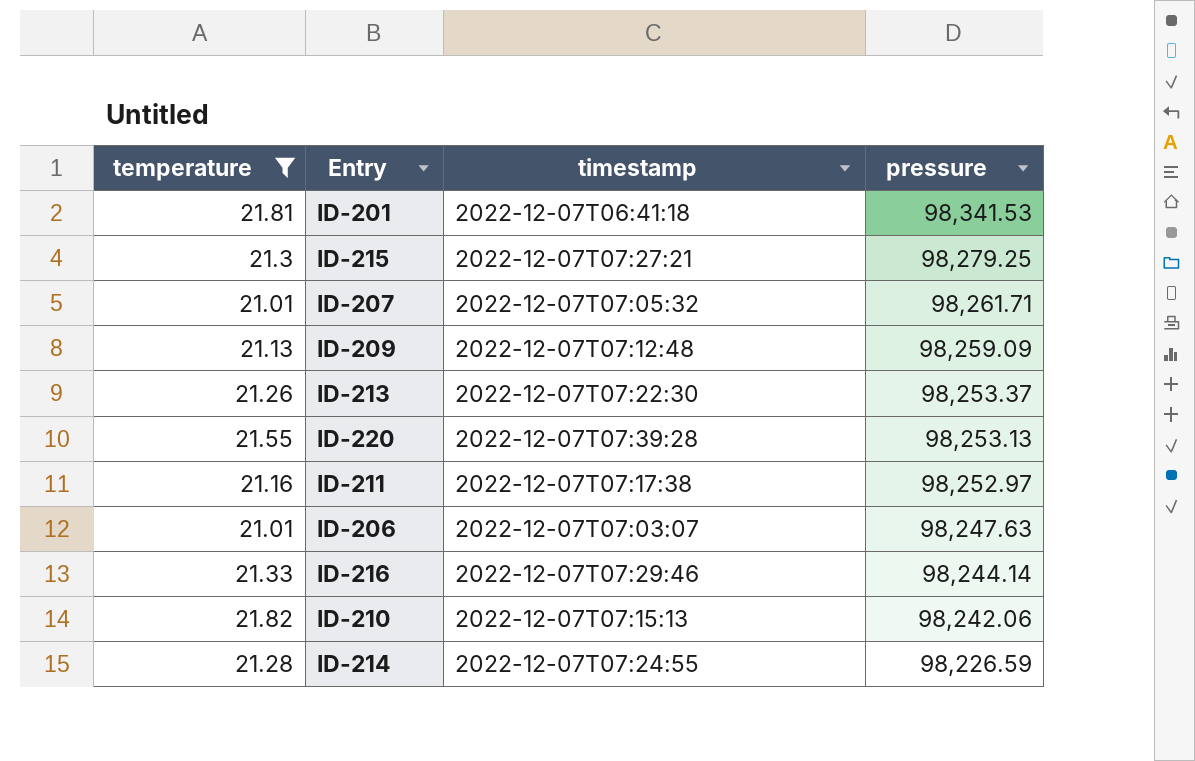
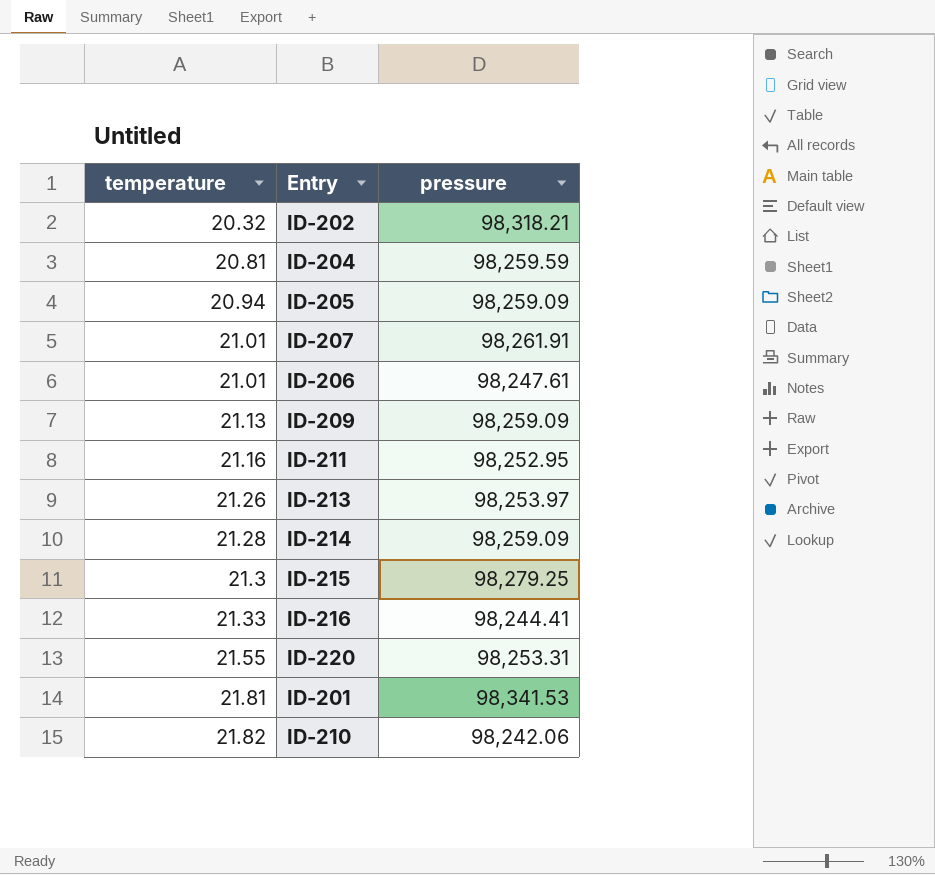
filter: temperature >= 21.01 -> none
row order: pressure descending -> temperature ascending
column timestamp | position: 3 -> none
ID-207 | pressure: 98,261.71 -> 98,261.91
ID-206 | pressure: 98,247.63 -> 98,247.61
ID-211 | pressure: 98,252.97 -> 98,252.95
ID-213 | pressure: 98,253.37 -> 98,253.97
ID-214 | pressure: 98,226.59 -> 98,259.09
ID-216 | pressure: 98,244.14 -> 98,244.41
ID-220 | pressure: 98,253.13 -> 98,253.31

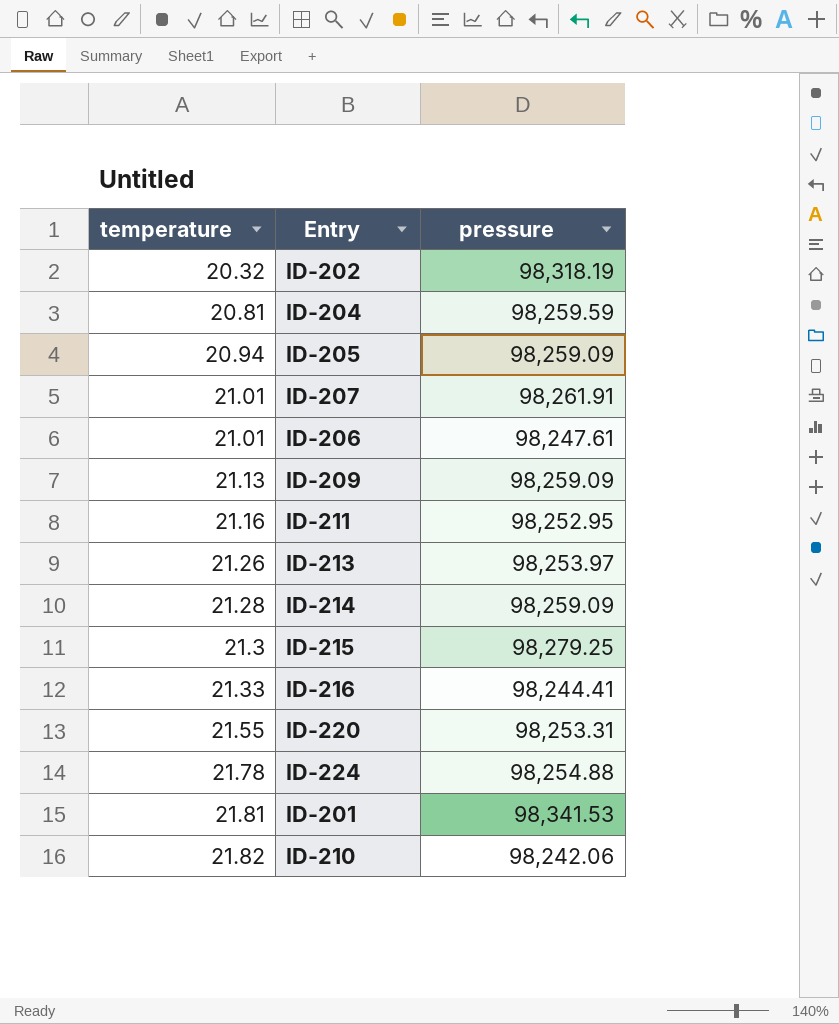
ID-202 | pressure: 98,318.21 -> 98,318.19
row ID-224: none -> 21.78 | 98,254.88

